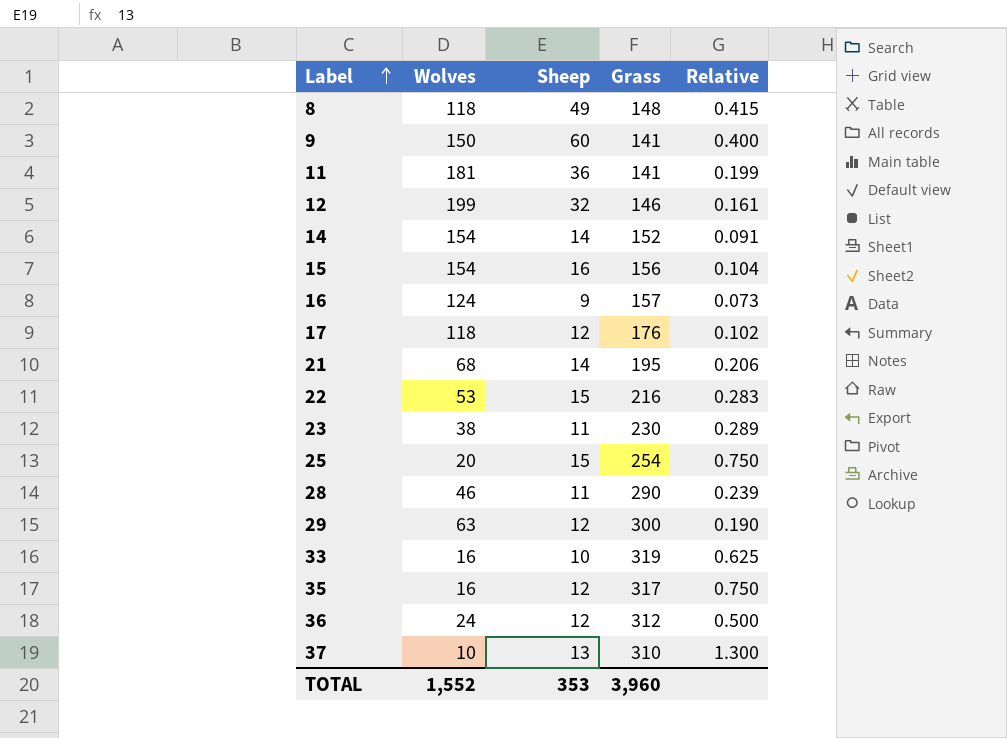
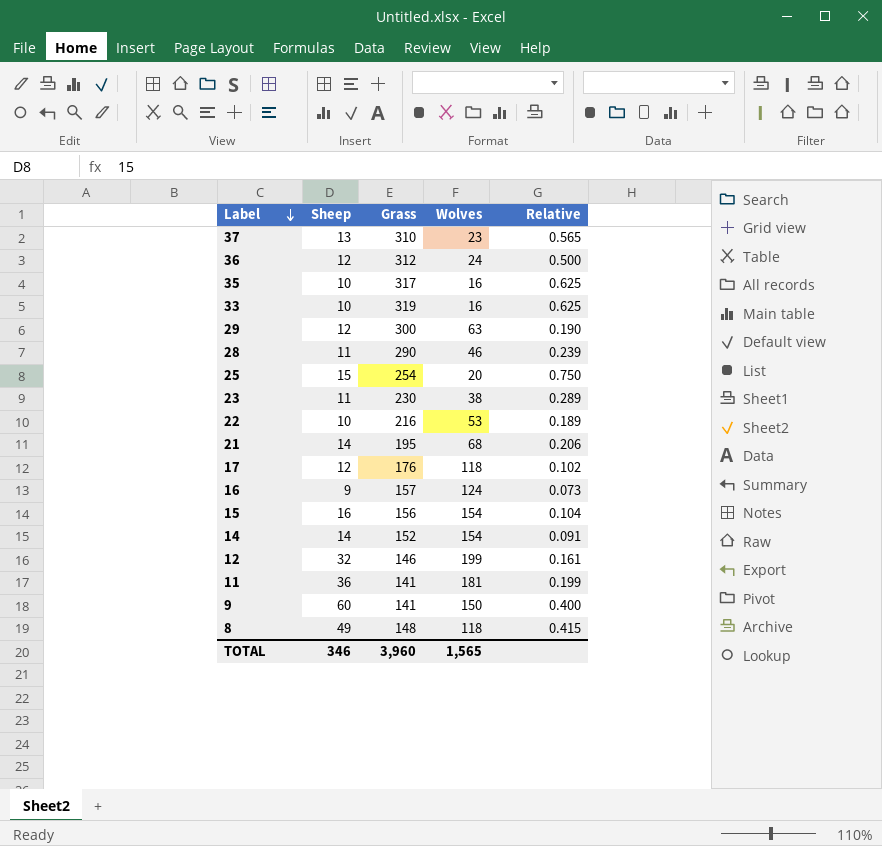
row order: Label ascending -> Label descending
column Wolves | position: 2 -> 4
37 | Wolves: 10 -> 23
37 | Relative: 1.300 -> 0.565
35 | Sheep: 12 -> 10
35 | Relative: 0.750 -> 0.625
22 | Sheep: 15 -> 10
22 | Relative: 0.283 -> 0.189
TOTAL | Sheep: 353 -> 346
TOTAL | Wolves: 1,552 -> 1,565

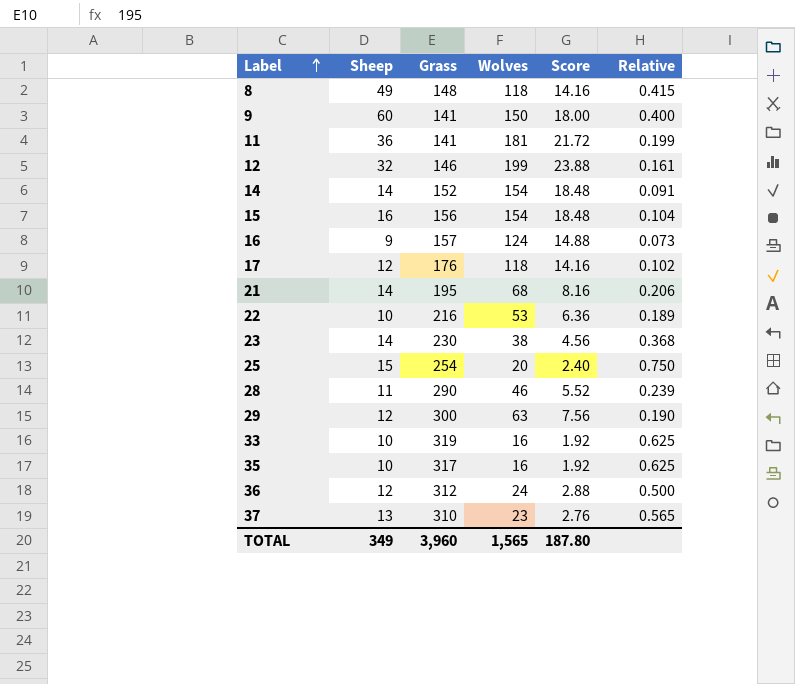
row order: Label descending -> Label ascending
column Score | formula: none -> [Wolves] * 0.12
23 | Sheep: 11 -> 14
23 | Relative: 0.289 -> 0.368
TOTAL | Sheep: 346 -> 349

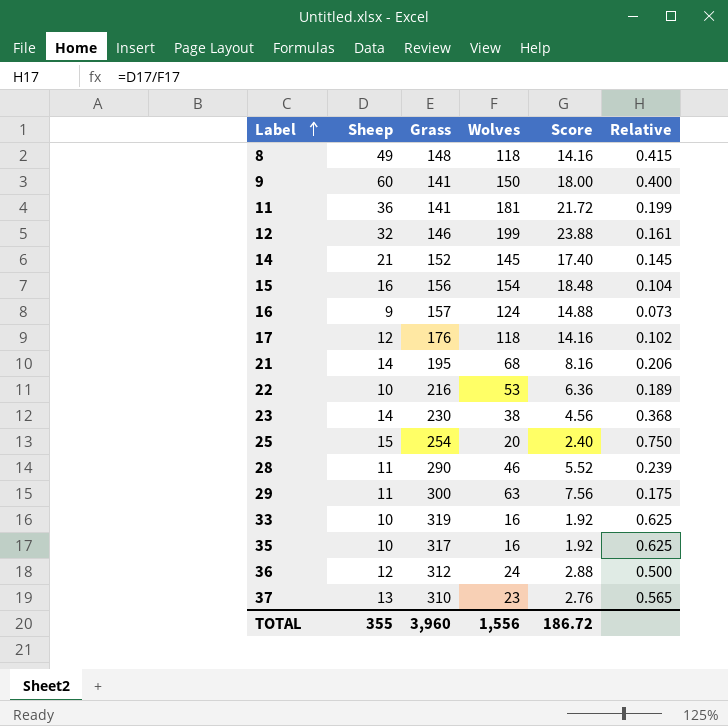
14 | Sheep: 14 -> 21
14 | Wolves: 154 -> 145
14 | Score: 18.48 -> 17.40
14 | Relative: 0.091 -> 0.145
29 | Sheep: 12 -> 11
29 | Relative: 0.190 -> 0.175
TOTAL | Sheep: 349 -> 355
TOTAL | Wolves: 1,565 -> 1,556
TOTAL | Score: 187.80 -> 186.72

